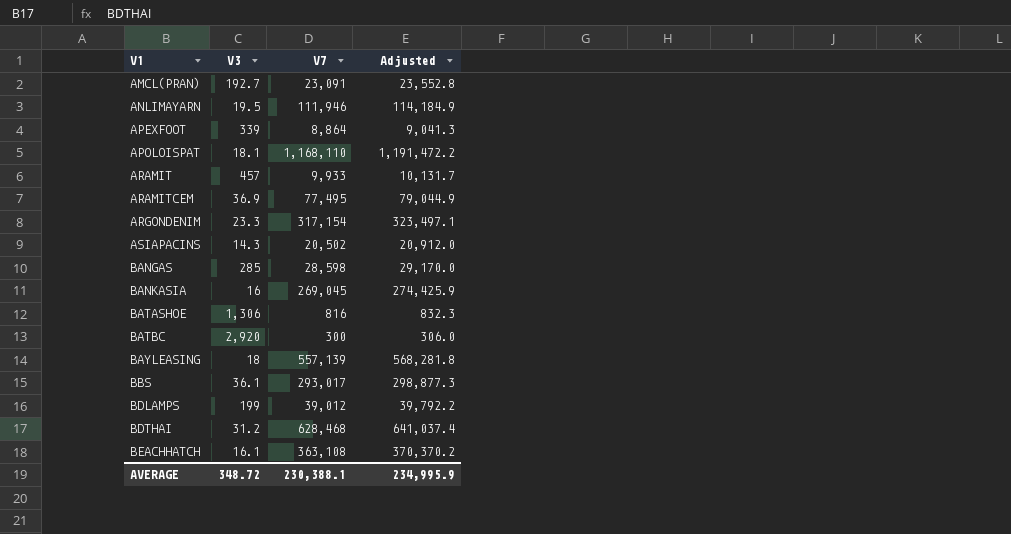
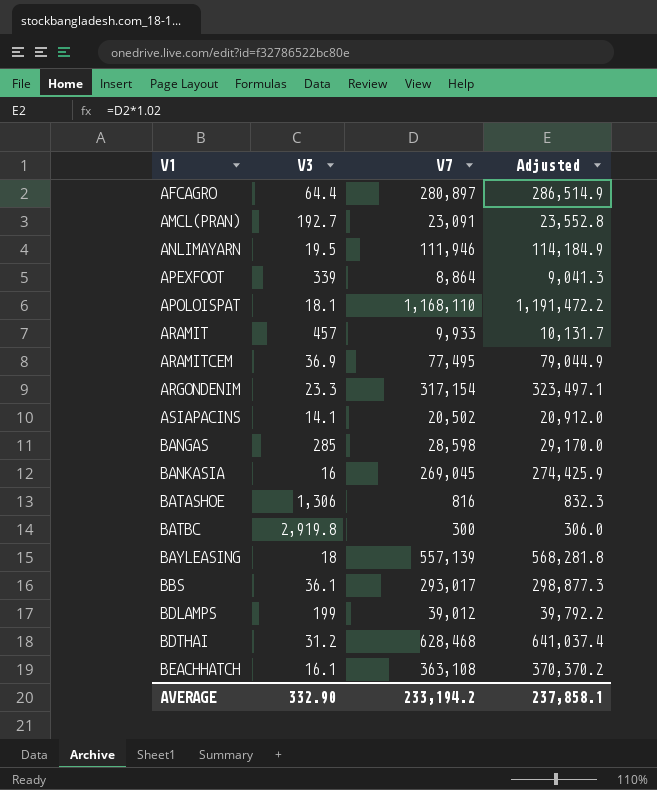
row AFCAGRO: none -> 64.4 | 280,897 | 286,514.9
ASIAPACINS | V3: 14.3 -> 14.1
BATBC | V3: 2,920 -> 2,919.8
AVERAGE | V3: 348.72 -> 332.90
AVERAGE | V7: 230,388.1 -> 233,194.2
AVERAGE | Adjusted: 234,995.9 -> 237,858.1

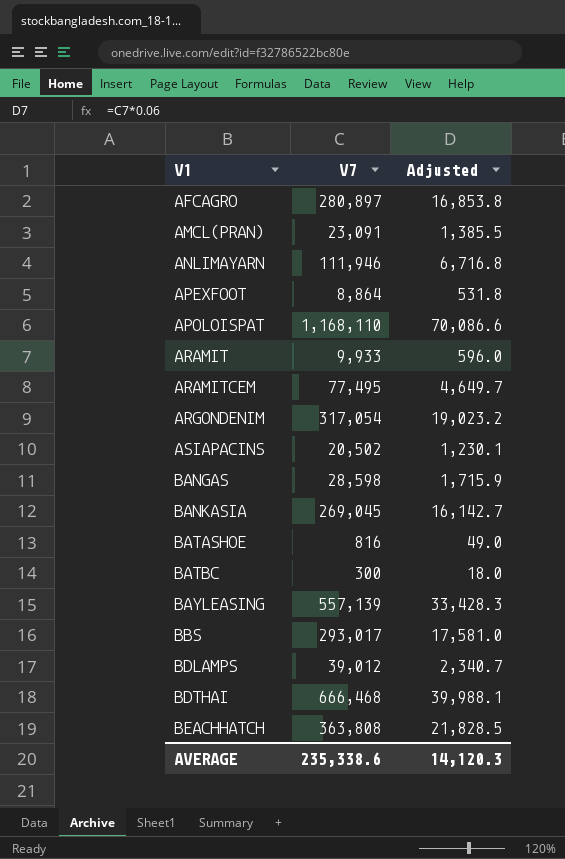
column V3 | position: 2 -> none
column Adjusted | formula: [V7] * 1.02 -> [V7] * 0.06
ARGONDENIM | V7: 317,154 -> 317,054
BDTHAI | V7: 628,468 -> 666,468
BEACHHATCH | V7: 363,108 -> 363,808
AVERAGE | V7: 233,194.2 -> 235,338.6
AVERAGE | Adjusted: 237,858.1 -> 14,120.3

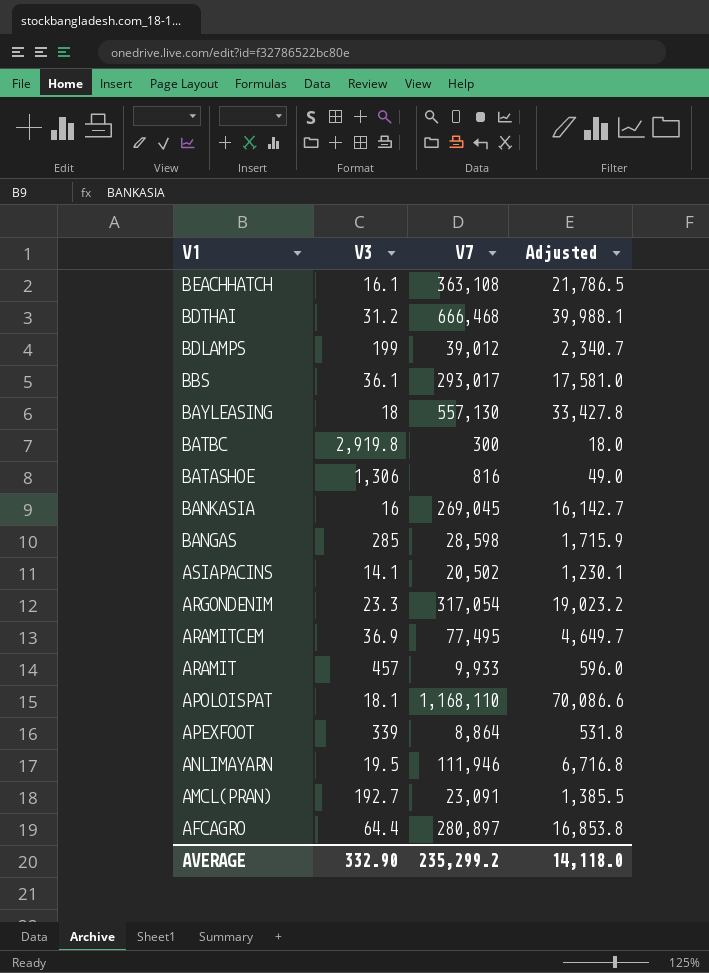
row order: V1 ascending -> V1 descending
column V3 | position: none -> 2
BEACHHATCH | V7: 363,808 -> 363,108
BEACHHATCH | Adjusted: 21,828.5 -> 21,786.5
BAYLEASING | V7: 557,139 -> 557,130
BAYLEASING | Adjusted: 33,428.3 -> 33,427.8
AVERAGE | V7: 235,338.6 -> 235,299.2
AVERAGE | Adjusted: 14,120.3 -> 14,118.0

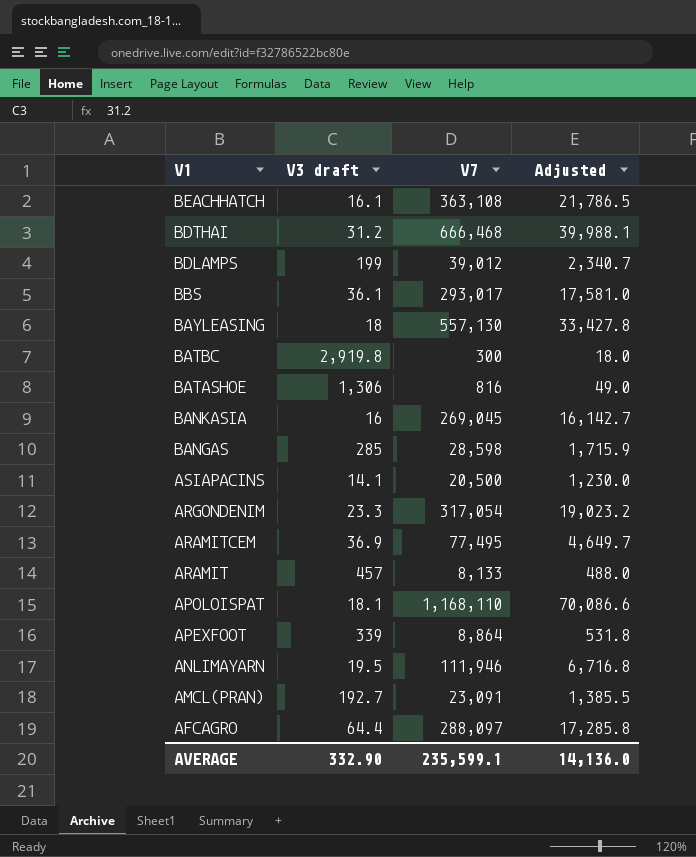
column name: V3 -> V3 draft
ASIAPACINS | V7: 20,502 -> 20,500
ASIAPACINS | Adjusted: 1,230.1 -> 1,230.0
ARAMIT | V7: 9,933 -> 8,133
ARAMIT | Adjusted: 596.0 -> 488.0
AFCAGRO | V7: 280,897 -> 288,097
AFCAGRO | Adjusted: 16,853.8 -> 17,285.8
AVERAGE | V7: 235,299.2 -> 235,599.1
AVERAGE | Adjusted: 14,118.0 -> 14,136.0

